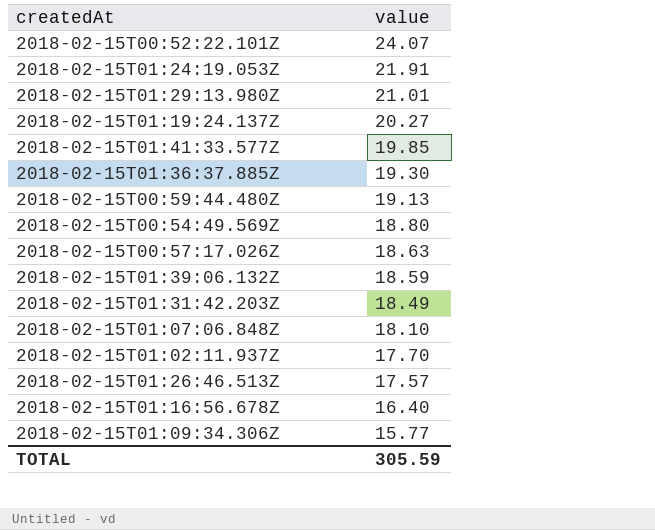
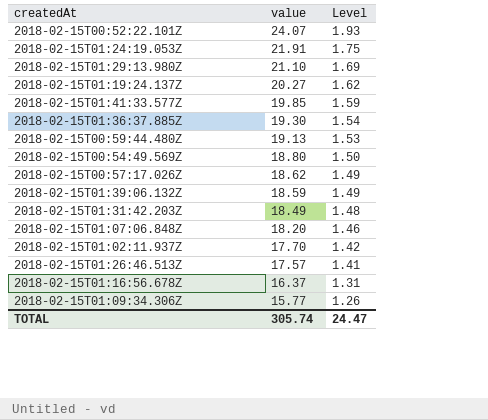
column Level | formula: none -> [value] * 0.08
2018-02-15T01:29:13.980Z | value: 21.01 -> 21.10
2018-02-15T00:57:17.026Z | value: 18.63 -> 18.62
2018-02-15T01:07:06.848Z | value: 18.10 -> 18.20
2018-02-15T01:16:56.678Z | value: 16.40 -> 16.37
TOTAL | value: 305.59 -> 305.74

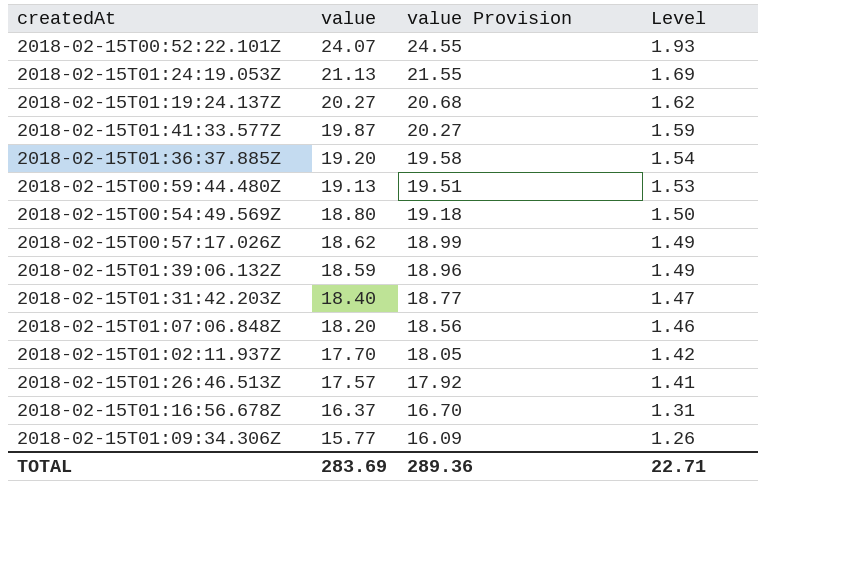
column value Provision | formula: none -> [value] * 1.02
row 2018-02-15T01:29:13.980Z: 21.10 | 1.69 -> none
2018-02-15T01:24:19.053Z | value: 21.91 -> 21.13
2018-02-15T01:24:19.053Z | Level: 1.75 -> 1.69
2018-02-15T01:41:33.577Z | value: 19.85 -> 19.87
2018-02-15T01:36:37.885Z | value: 19.30 -> 19.20
2018-02-15T01:31:42.203Z | value: 18.49 -> 18.40
2018-02-15T01:31:42.203Z | Level: 1.48 -> 1.47
TOTAL | value: 305.74 -> 283.69
TOTAL | Level: 24.47 -> 22.71

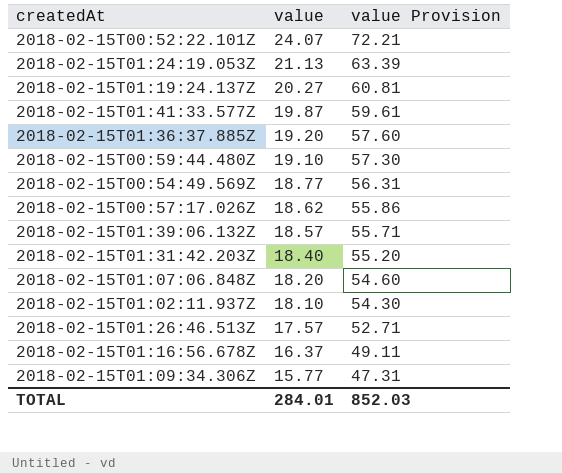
column Level | formula: [value] * 0.08 -> none
column value Provision | formula: [value] * 1.02 -> [value] * 3
2018-02-15T00:59:44.480Z | value: 19.13 -> 19.10
2018-02-15T00:54:49.569Z | value: 18.80 -> 18.77
2018-02-15T01:39:06.132Z | value: 18.59 -> 18.57
2018-02-15T01:02:11.937Z | value: 17.70 -> 18.10
TOTAL | value: 283.69 -> 284.01
TOTAL | value Provision: 289.36 -> 852.03

